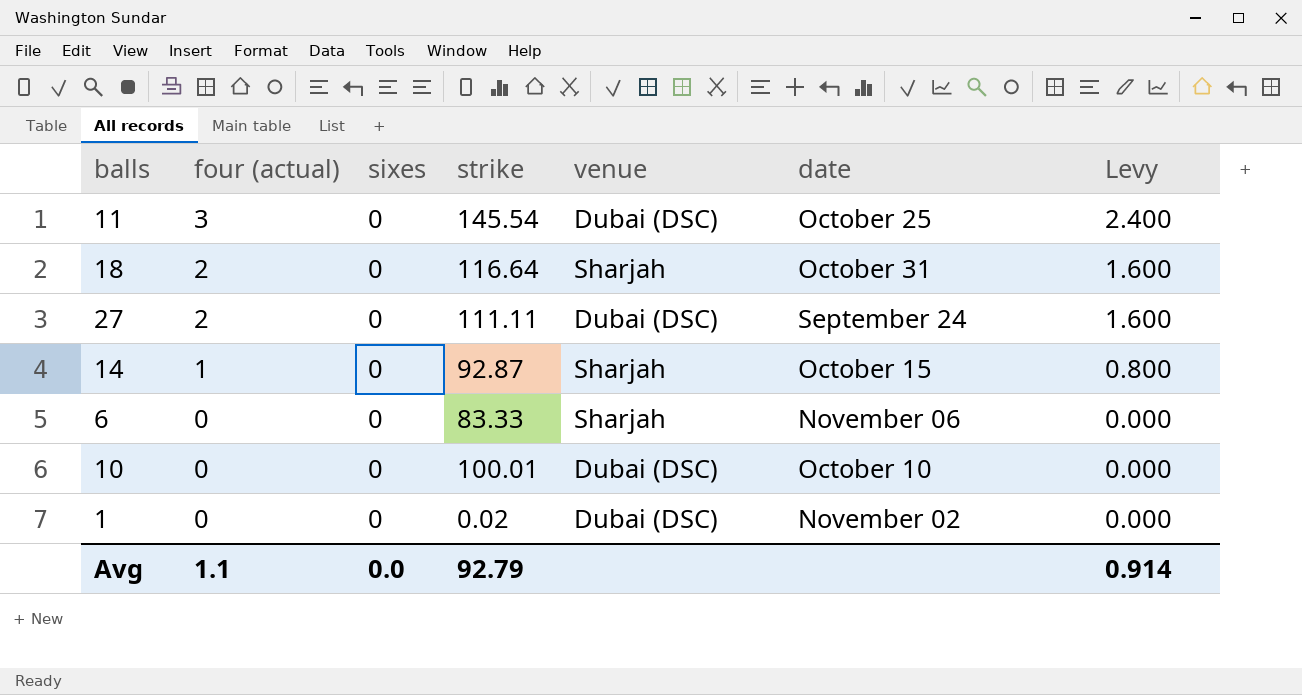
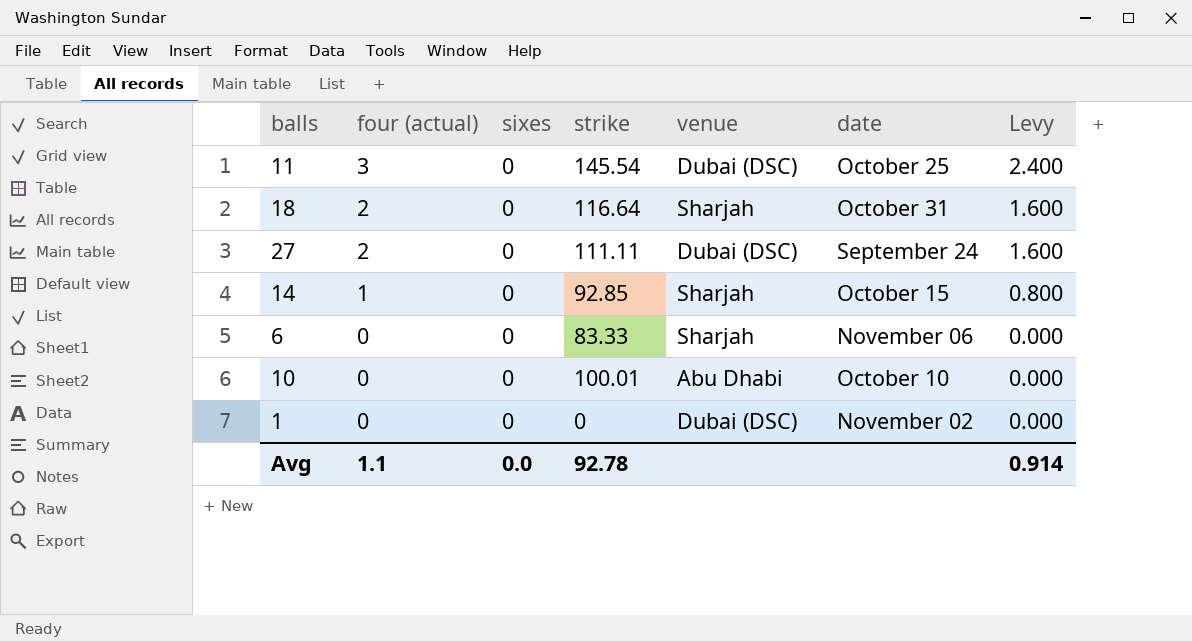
14 | strike: 92.87 -> 92.85
10 | venue: Dubai (DSC) -> Abu Dhabi
1 | strike: 0.02 -> 0
Avg | strike: 92.79 -> 92.78

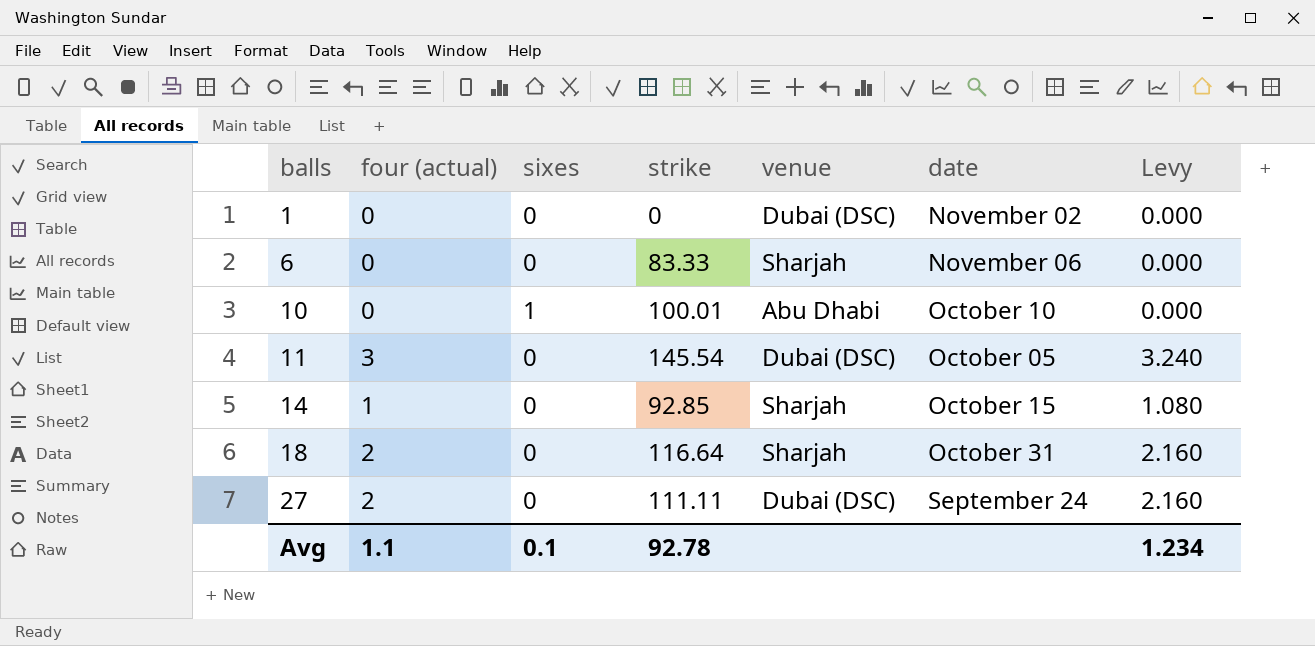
row order: four (actual) descending -> balls ascending
column Levy | formula: [four (actual)] * 0.8 -> [four (actual)] * 1.08
10 | sixes: 0 -> 1
11 | date: October 25 -> October 05
Avg | sixes: 0.0 -> 0.1
Avg | Levy: 0.914 -> 1.234

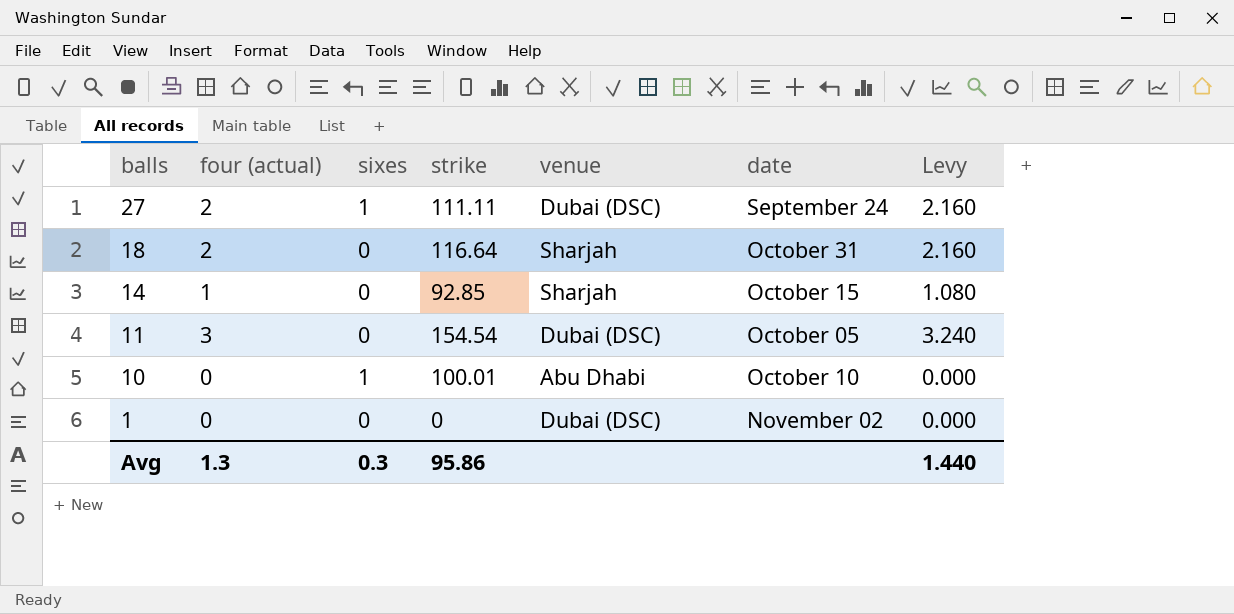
row order: balls ascending -> balls descending
row 6: 0 | 0 | 83.33 | Sharjah | November 06 | 0.000 -> none
27 | sixes: 0 -> 1
11 | strike: 145.54 -> 154.54
Avg | four (actual): 1.1 -> 1.3
Avg | sixes: 0.1 -> 0.3
Avg | strike: 92.78 -> 95.86
Avg | Levy: 1.234 -> 1.440

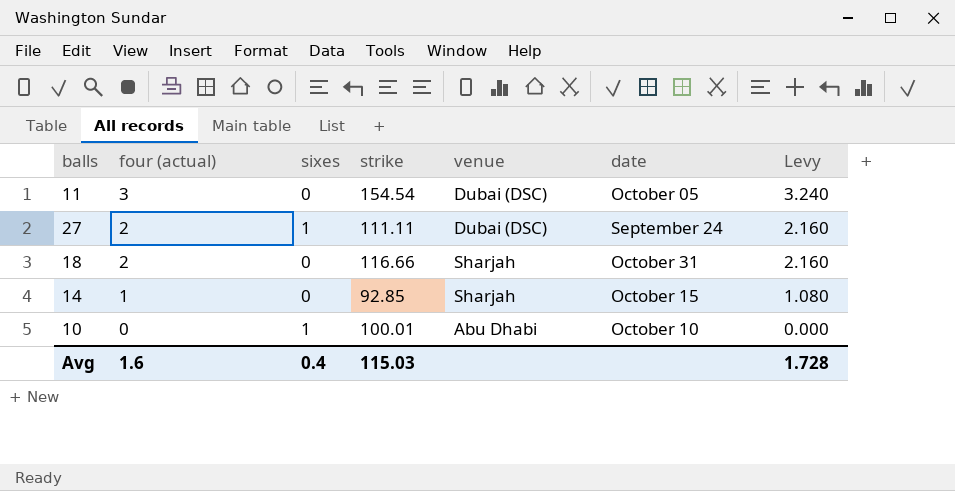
row order: balls descending -> four (actual) descending
row 1: 0 | 0 | 0 | Dubai (DSC) | November 02 | 0.000 -> none
18 | strike: 116.64 -> 116.66
Avg | four (actual): 1.3 -> 1.6
Avg | sixes: 0.3 -> 0.4
Avg | strike: 95.86 -> 115.03
Avg | Levy: 1.440 -> 1.728

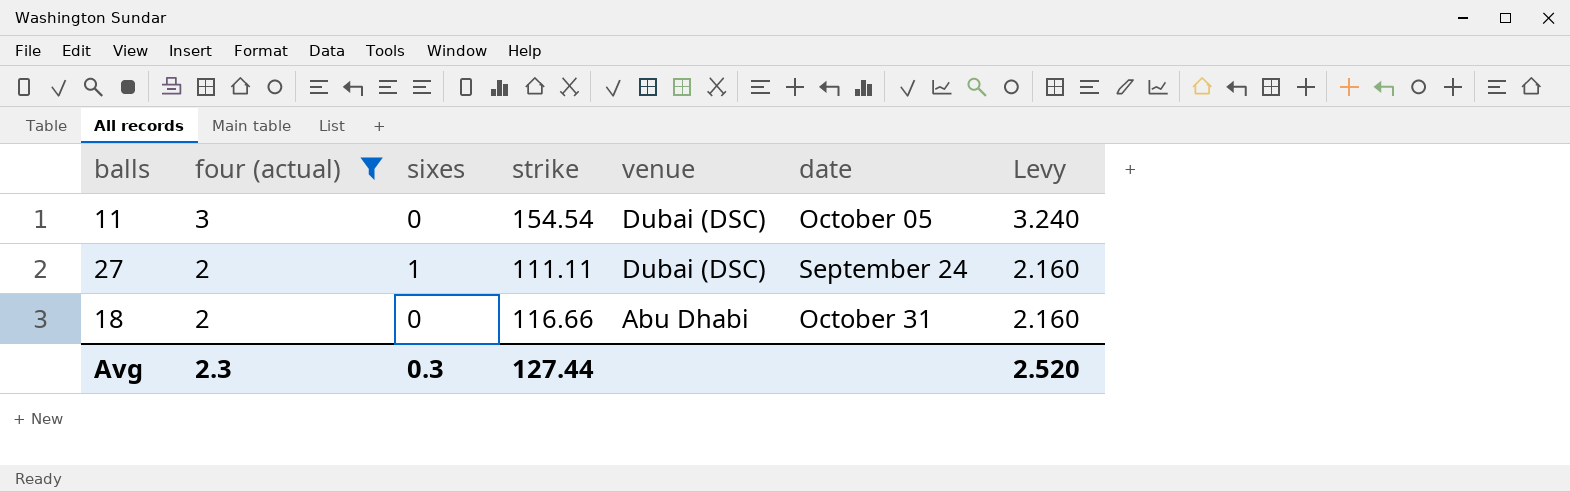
filter: none -> four (actual) >= 2
18 | venue: Sharjah -> Abu Dhabi
Avg | four (actual): 1.6 -> 2.3
Avg | sixes: 0.4 -> 0.3
Avg | strike: 115.03 -> 127.44
Avg | Levy: 1.728 -> 2.520

